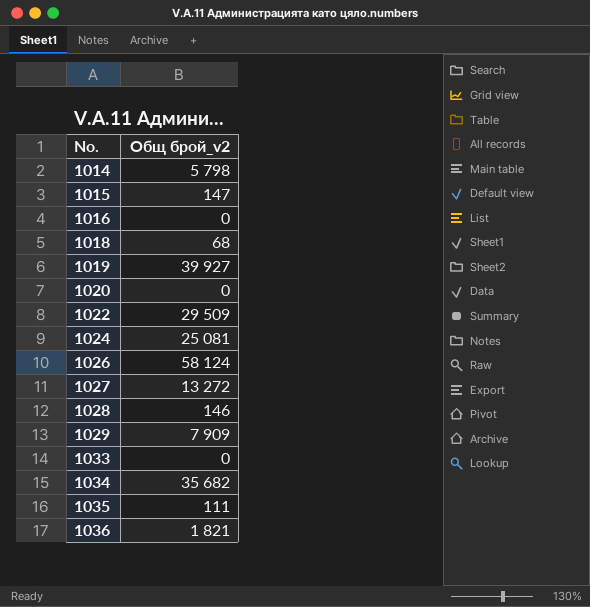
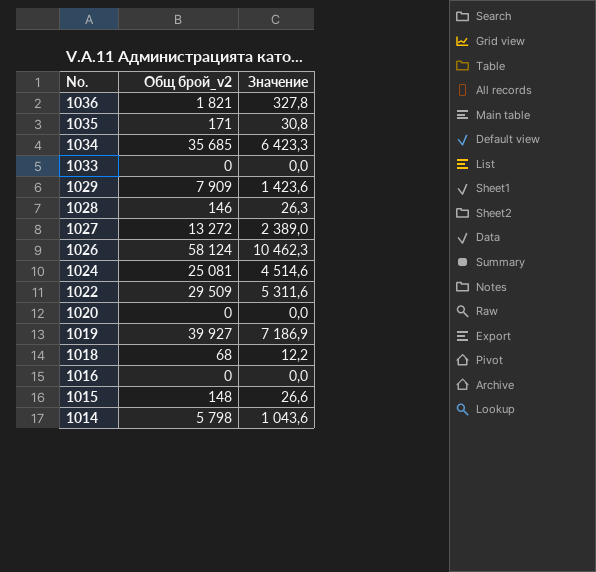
row order: No. ascending -> No. descending
column Значение | formula: none -> [Общ брой_v2] * 0,18
1035 | Общ брой_v2: 111 -> 171
1034 | Общ брой_v2: 35 682 -> 35 685
1015 | Общ брой_v2: 147 -> 148

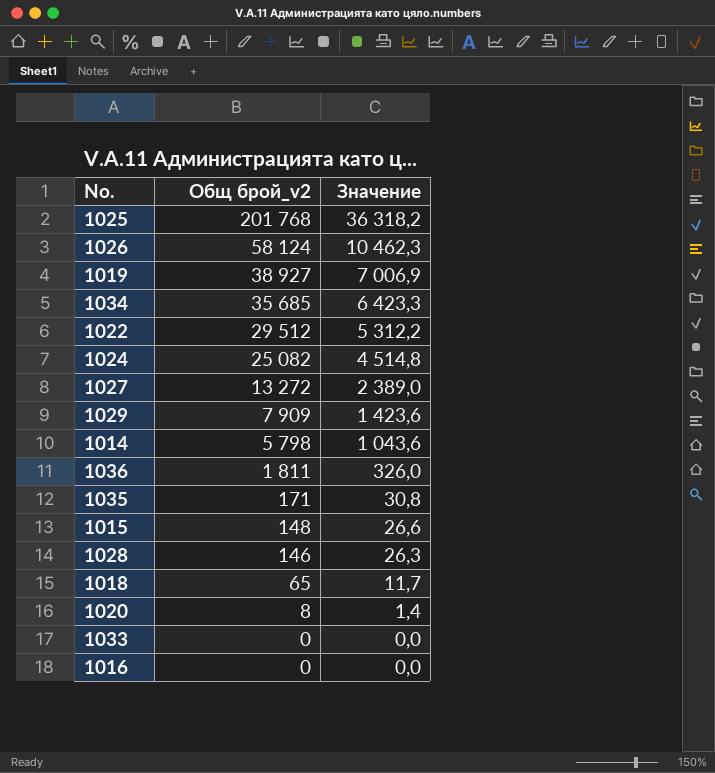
row order: No. descending -> Общ брой_v2 descending
row 1025: none -> 201 768 | 36 318,2
1019 | Общ брой_v2: 39 927 -> 38 927
1019 | Значение: 7 186,9 -> 7 006,9
1022 | Общ брой_v2: 29 509 -> 29 512
1022 | Значение: 5 311,6 -> 5 312,2
1024 | Общ брой_v2: 25 081 -> 25 082
1024 | Значение: 4 514,6 -> 4 514,8
1036 | Общ брой_v2: 1 821 -> 1 811
1036 | Значение: 327,8 -> 326,0
1018 | Общ брой_v2: 68 -> 65
1018 | Значение: 12,2 -> 11,7
1020 | Общ брой_v2: 0 -> 8
1020 | Значение: 0,0 -> 1,4

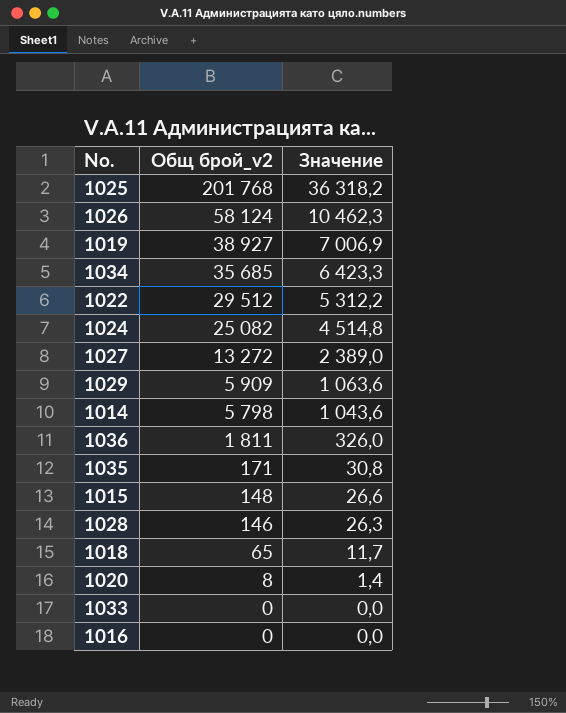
1029 | Общ брой_v2: 7 909 -> 5 909
1029 | Значение: 1 423,6 -> 1 063,6

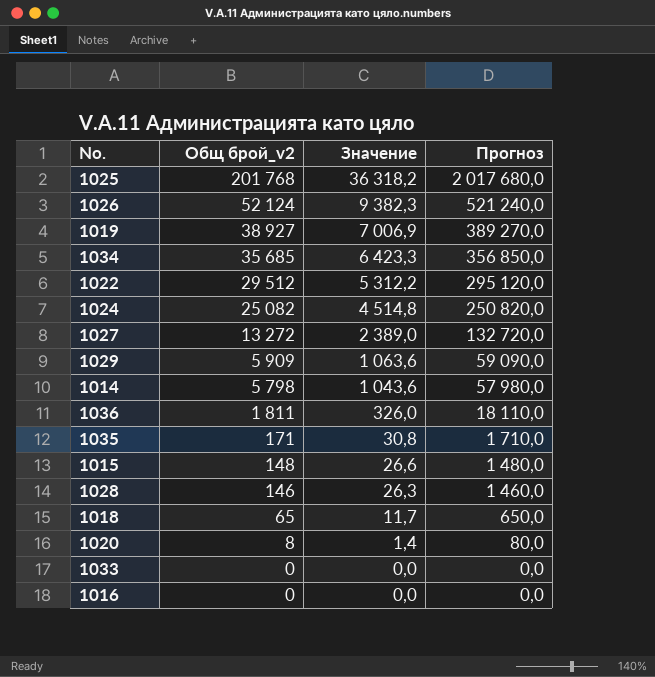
column Прогноз | formula: none -> [Общ брой_v2] * 10
1026 | Общ брой_v2: 58 124 -> 52 124
1026 | Значение: 10 462,3 -> 9 382,3

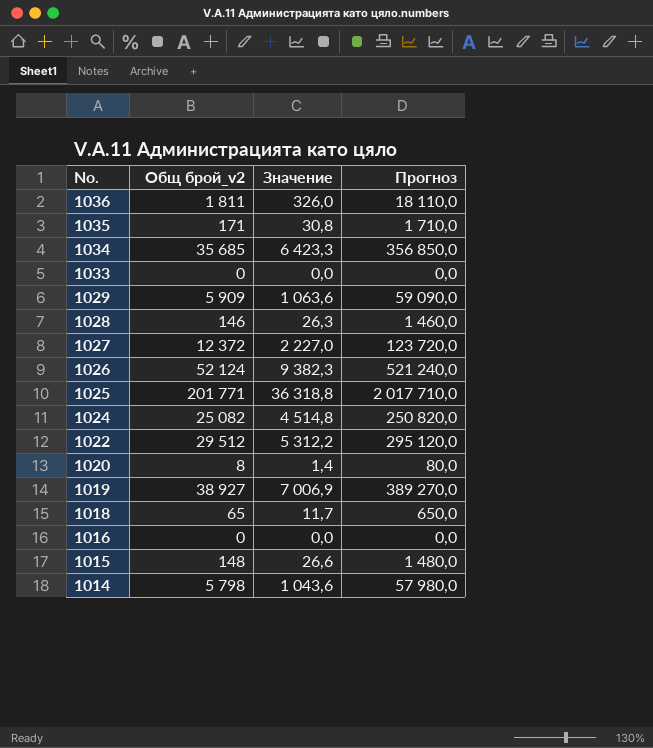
row order: Общ брой_v2 descending -> No. descending
1027 | Общ брой_v2: 13 272 -> 12 372
1027 | Значение: 2 389,0 -> 2 227,0
1027 | Прогноз: 132 720,0 -> 123 720,0
1025 | Общ брой_v2: 201 768 -> 201 771
1025 | Значение: 36 318,2 -> 36 318,8
1025 | Прогноз: 2 017 680,0 -> 2 017 710,0

